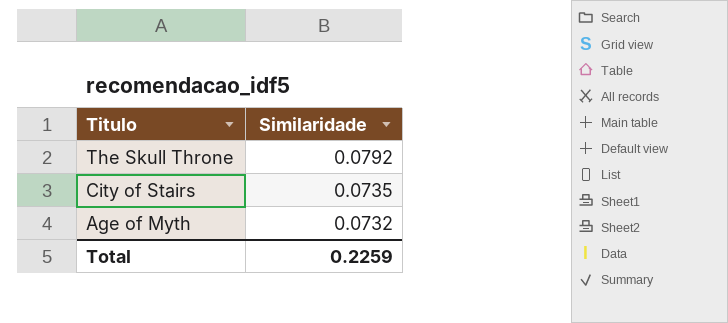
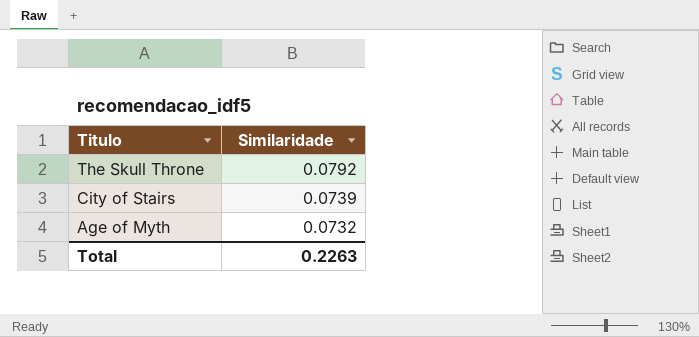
City of Stairs | Similaridade: 0.0735 -> 0.0739
Total | Similaridade: 0.2259 -> 0.2263

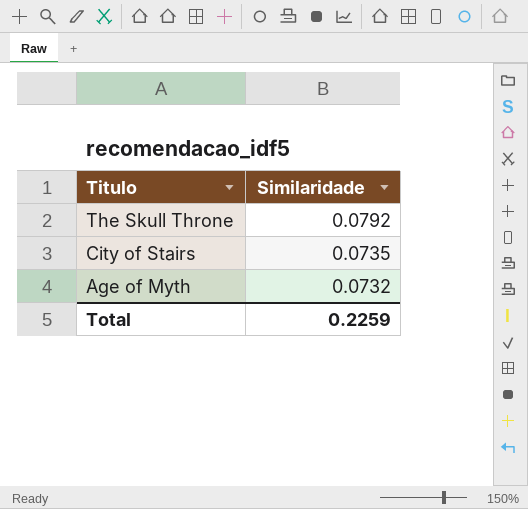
City of Stairs | Similaridade: 0.0739 -> 0.0735
Total | Similaridade: 0.2263 -> 0.2259

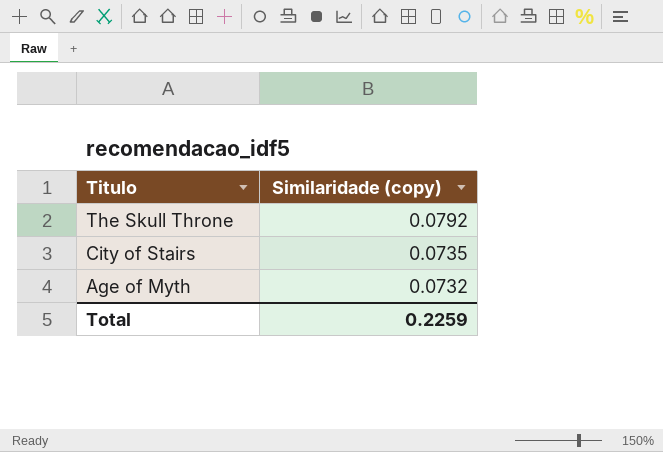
column name: Similaridade -> Similaridade (copy)

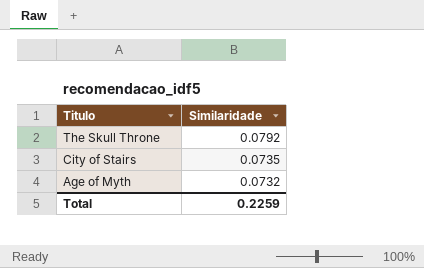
column name: Similaridade (copy) -> Similaridade

